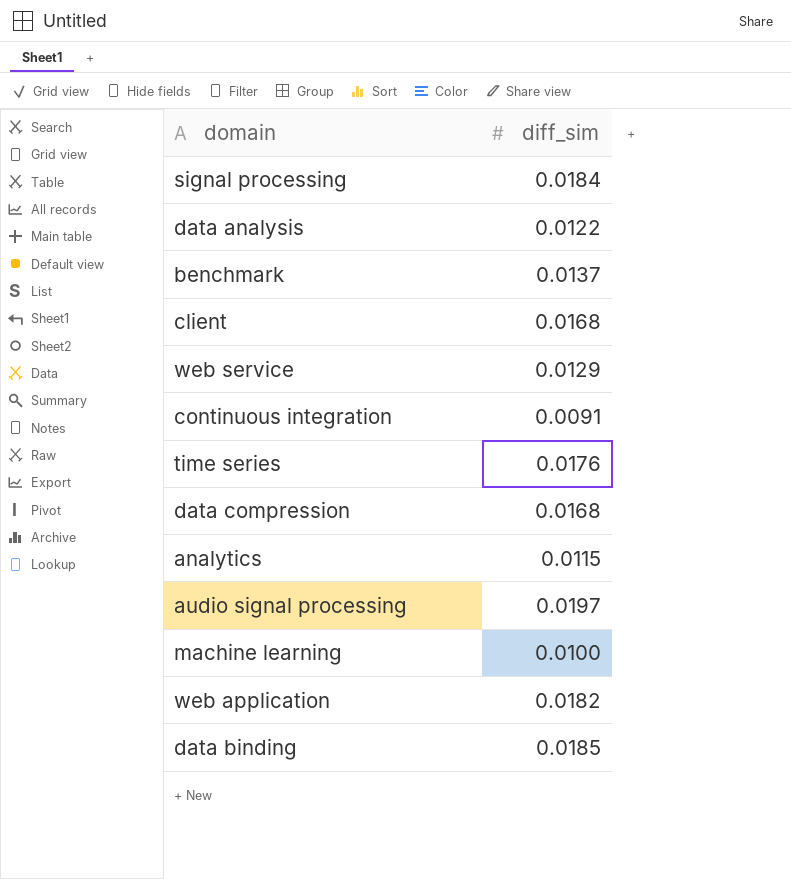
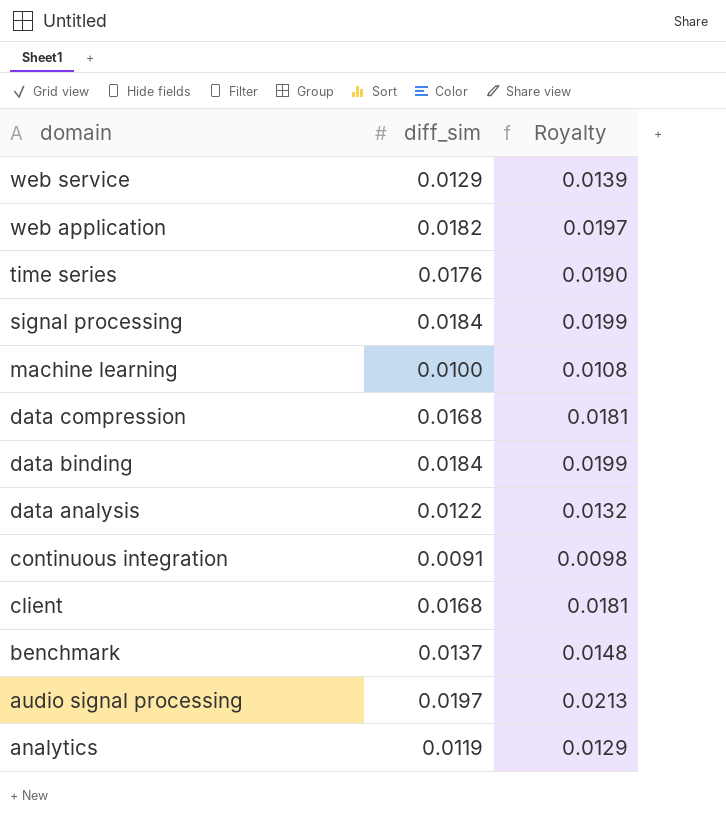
row order: none -> domain descending
column Royalty | formula: none -> [diff_sim] * 1.08
data binding | diff_sim: 0.0185 -> 0.0184
analytics | diff_sim: 0.0115 -> 0.0119

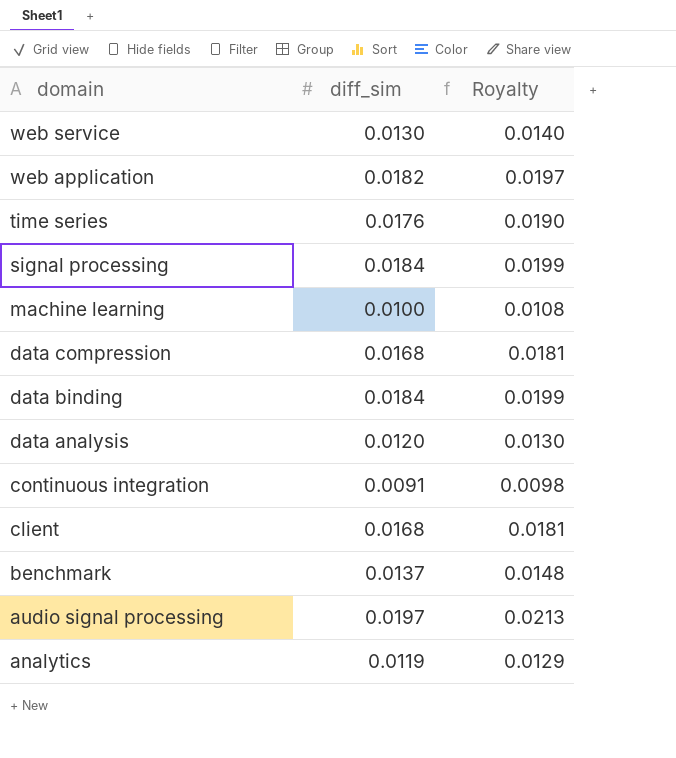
web service | diff_sim: 0.0129 -> 0.0130
web service | Royalty: 0.0139 -> 0.0140
data analysis | diff_sim: 0.0122 -> 0.0120
data analysis | Royalty: 0.0132 -> 0.0130

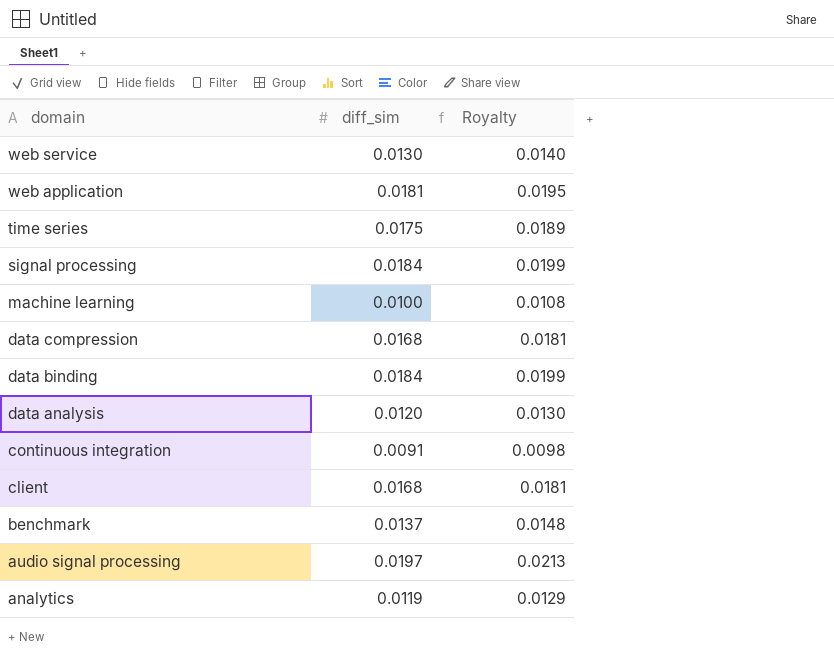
web application | diff_sim: 0.0182 -> 0.0181
web application | Royalty: 0.0197 -> 0.0195
time series | diff_sim: 0.0176 -> 0.0175
time series | Royalty: 0.0190 -> 0.0189

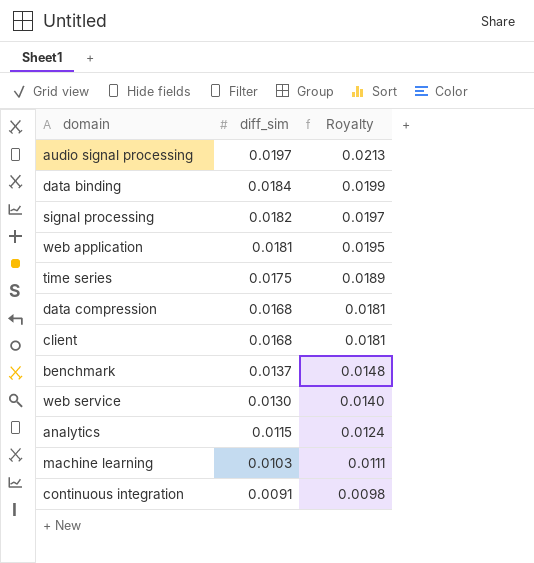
row order: domain descending -> diff_sim descending
row data analysis: 0.0120 | 0.0130 -> none
signal processing | diff_sim: 0.0184 -> 0.0182
signal processing | Royalty: 0.0199 -> 0.0197
analytics | diff_sim: 0.0119 -> 0.0115
analytics | Royalty: 0.0129 -> 0.0124
machine learning | diff_sim: 0.0100 -> 0.0103
machine learning | Royalty: 0.0108 -> 0.0111

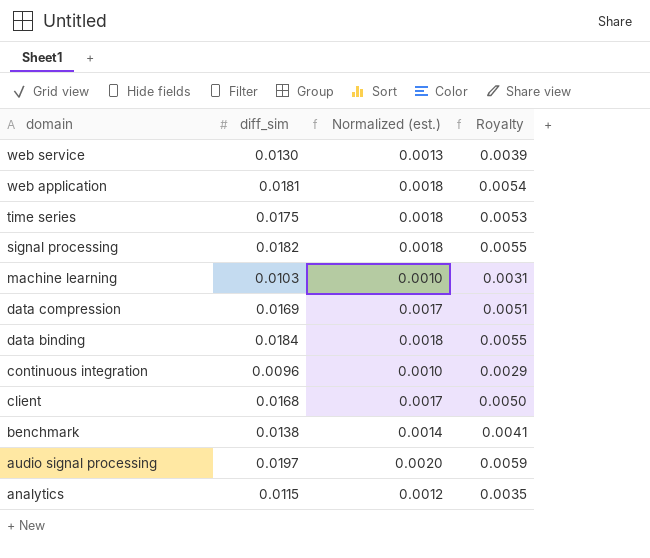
row order: diff_sim descending -> domain descending
column Normalized (est.) | formula: none -> [diff_sim] * 0.1
column Royalty | formula: [diff_sim] * 1.08 -> [diff_sim] * 0.3
data compression | diff_sim: 0.0168 -> 0.0169
continuous integration | diff_sim: 0.0091 -> 0.0096
benchmark | diff_sim: 0.0137 -> 0.0138

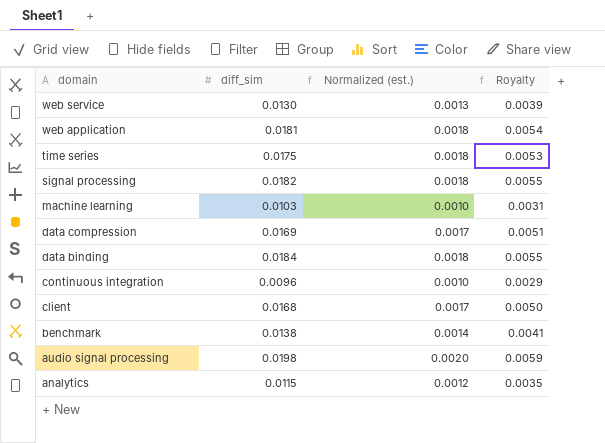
audio signal processing | diff_sim: 0.0197 -> 0.0198

